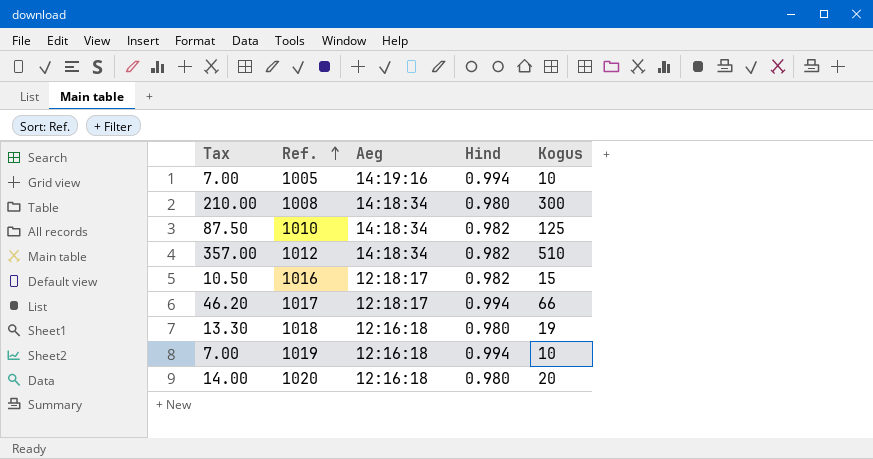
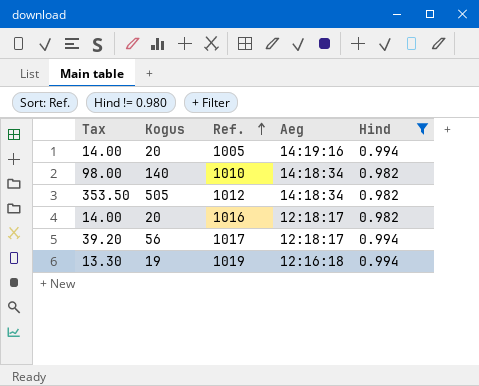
filter: none -> Hind != 0.980
column Kogus | position: 5 -> 2
1005 | Tax: 7.00 -> 14.00
1005 | Kogus: 10 -> 20
1010 | Tax: 87.50 -> 98.00
1010 | Kogus: 125 -> 140
1012 | Tax: 357.00 -> 353.50
1012 | Kogus: 510 -> 505
1016 | Tax: 10.50 -> 14.00
1016 | Kogus: 15 -> 20
1017 | Tax: 46.20 -> 39.20
1017 | Kogus: 66 -> 56
1019 | Tax: 7.00 -> 13.30
1019 | Kogus: 10 -> 19

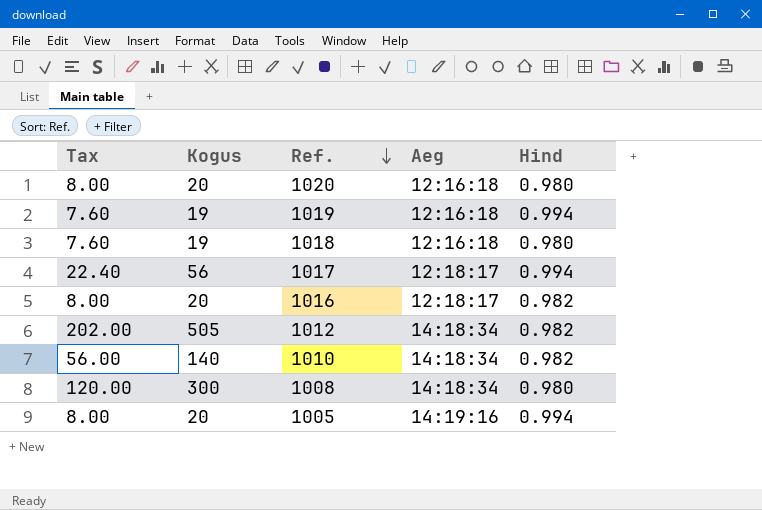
filter: Hind != 0.980 -> none
row order: Ref. ascending -> Ref. descending
column Tax | formula: [Kogus] * 0.7 -> [Kogus] * 0.4

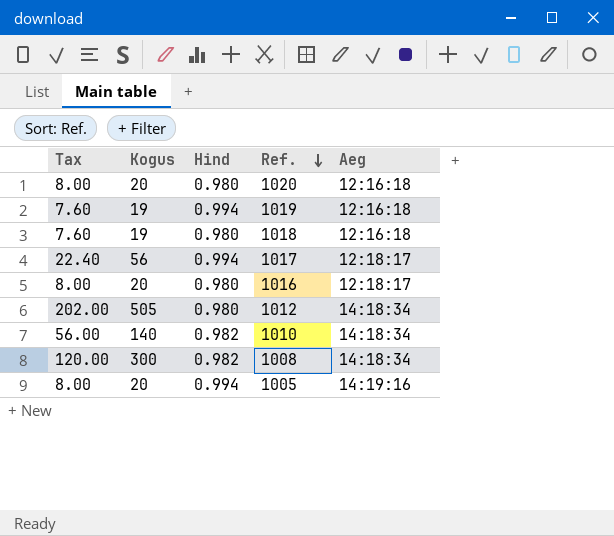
column Hind | position: 5 -> 3
1016 | Hind: 0.982 -> 0.980
1012 | Hind: 0.982 -> 0.980
1008 | Hind: 0.980 -> 0.982

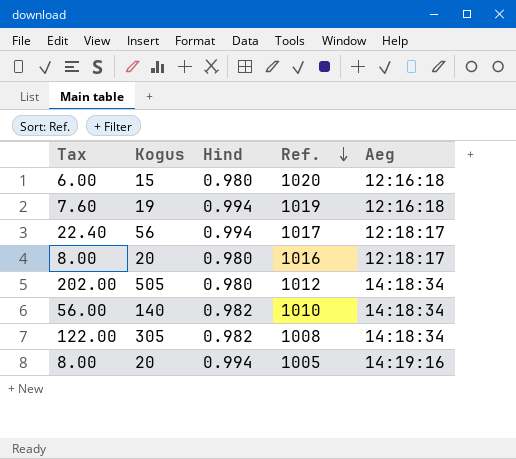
row 1018: 7.60 | 19 | 0.980 | 12:16:18 -> none
1020 | Tax: 8.00 -> 6.00
1020 | Kogus: 20 -> 15
1008 | Tax: 120.00 -> 122.00
1008 | Kogus: 300 -> 305

